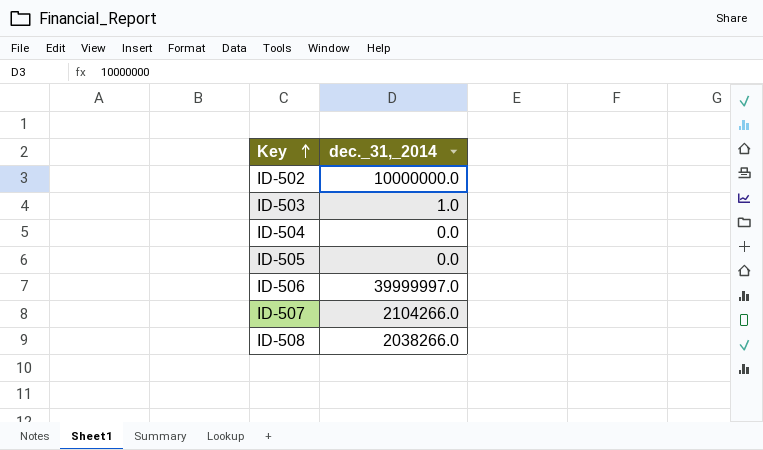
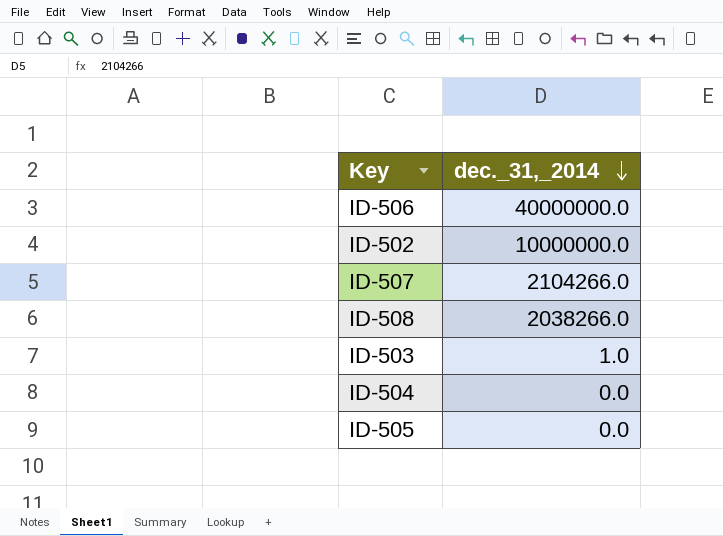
row order: Key ascending -> dec._31,_2014 descending
ID-506 | dec._31,_2014: 39999997.0 -> 40000000.0

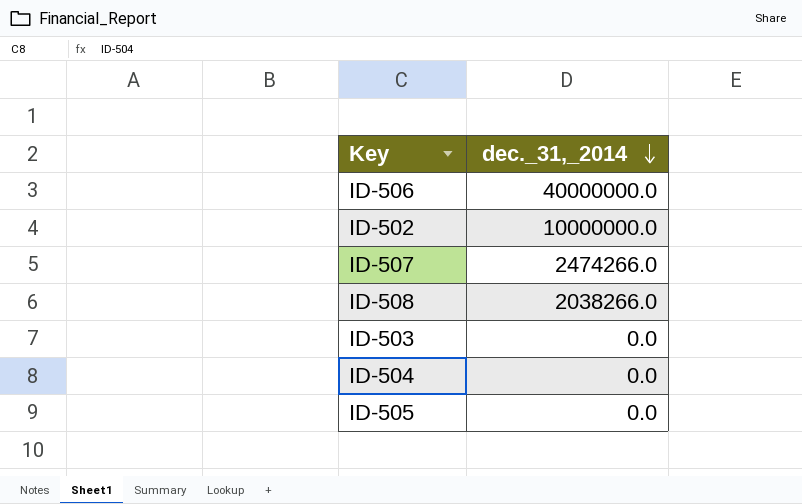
ID-507 | dec._31,_2014: 2104266.0 -> 2474266.0
ID-503 | dec._31,_2014: 1.0 -> 0.0

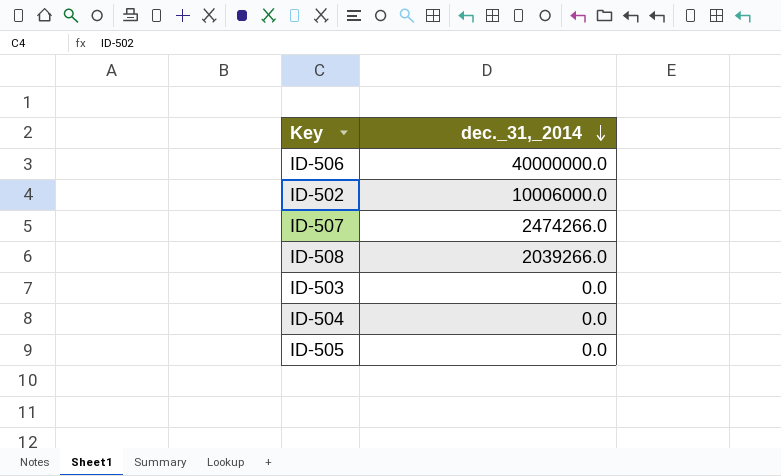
ID-502 | dec._31,_2014: 10000000.0 -> 10006000.0
ID-508 | dec._31,_2014: 2038266.0 -> 2039266.0

